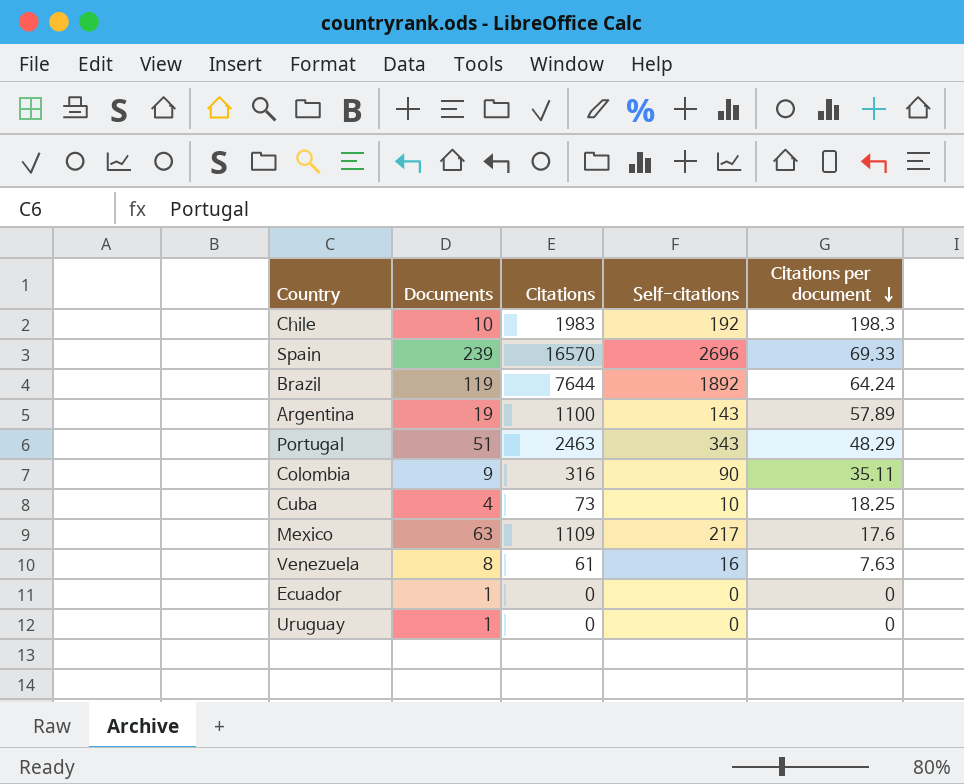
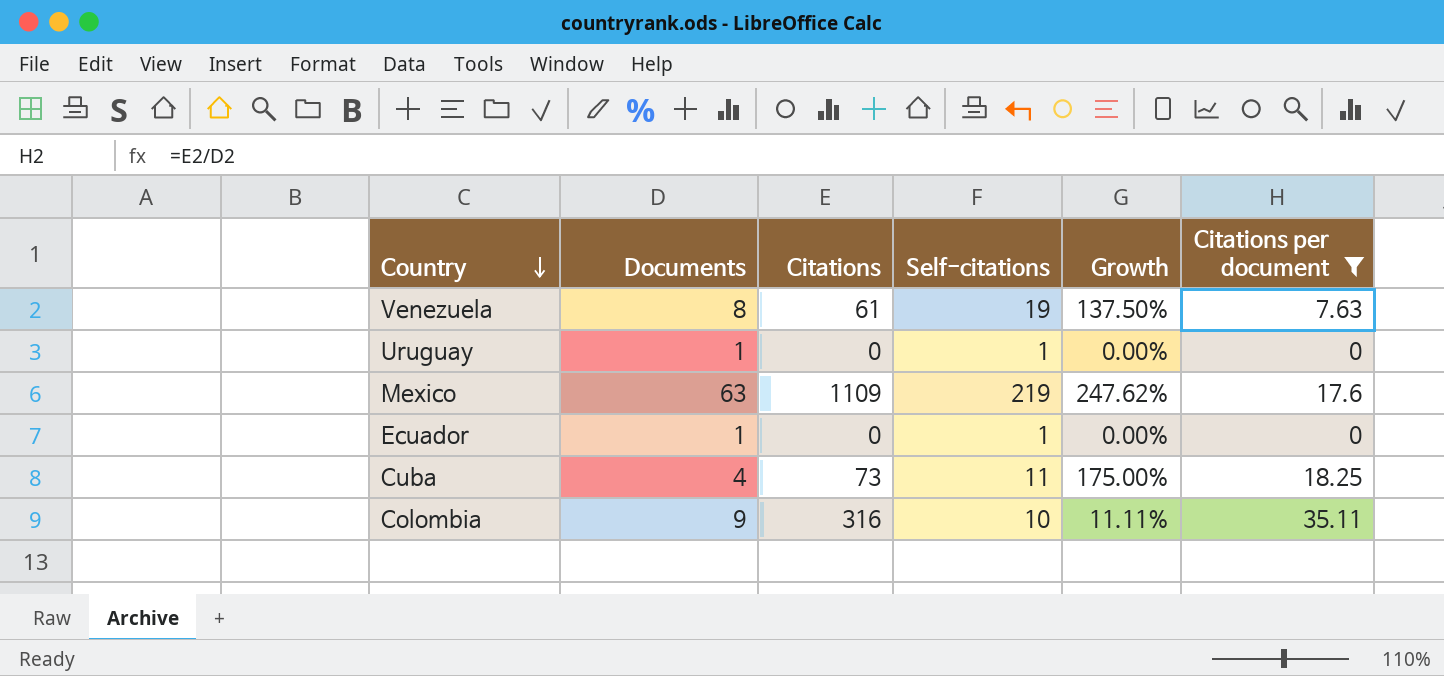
filter: none -> Citations per document <= 35.11
row order: Citations per document descending -> Country descending
column Growth | formula: none -> ([Self-citations] - [Documents]) / [Documents]
Venezuela | Self-citations: 16 -> 19
Uruguay | Self-citations: 0 -> 1
Mexico | Self-citations: 217 -> 219
Ecuador | Self-citations: 0 -> 1
Cuba | Self-citations: 10 -> 11
Colombia | Self-citations: 90 -> 10

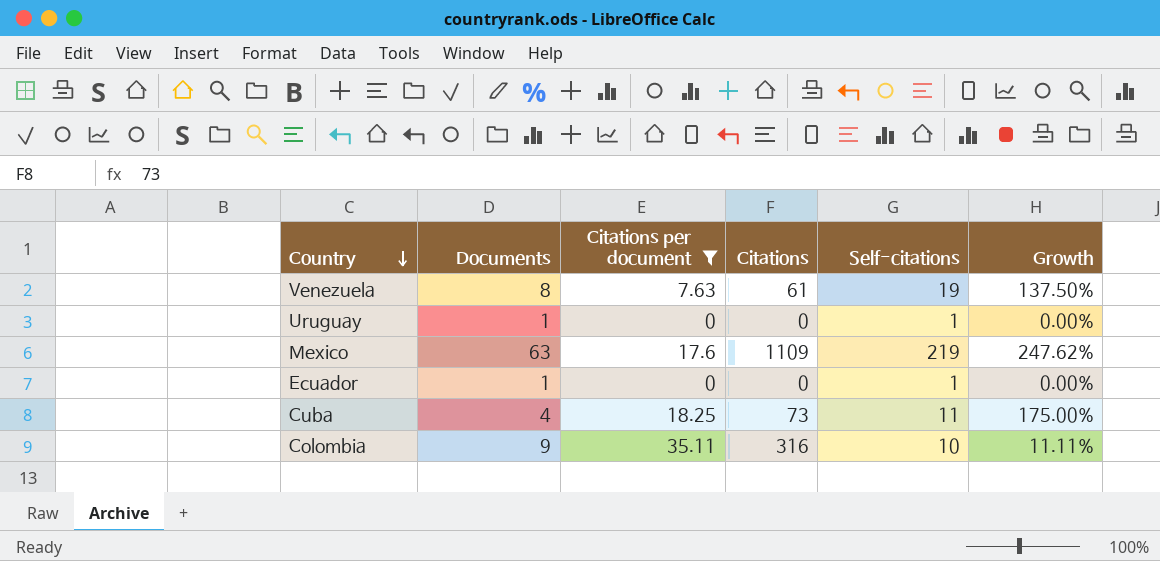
column Citations per document | position: 6 -> 3

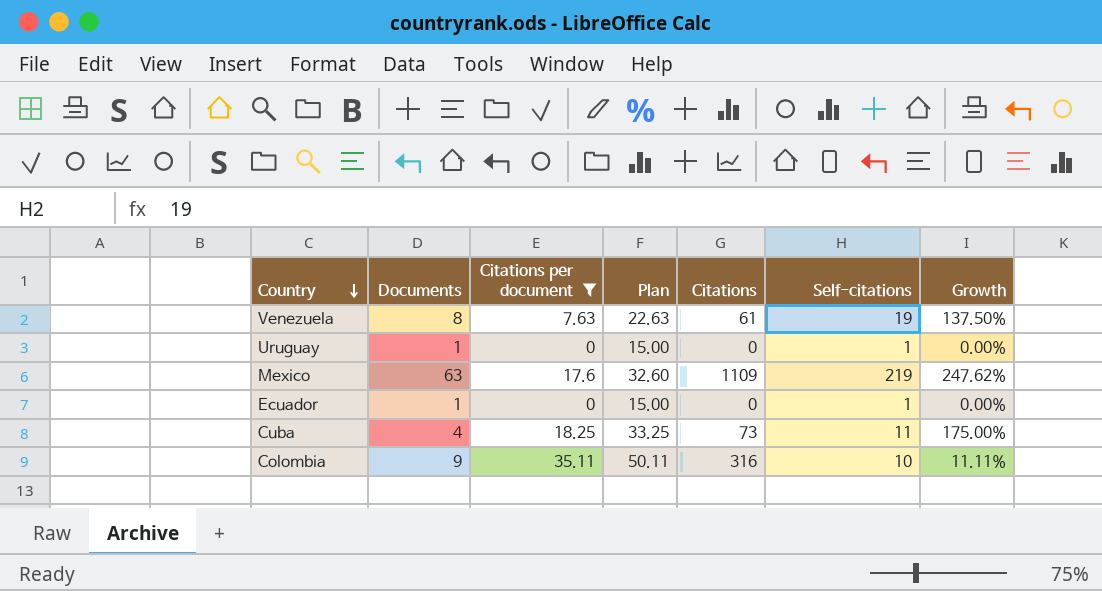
column Plan | formula: none -> [Citations per document] + 15

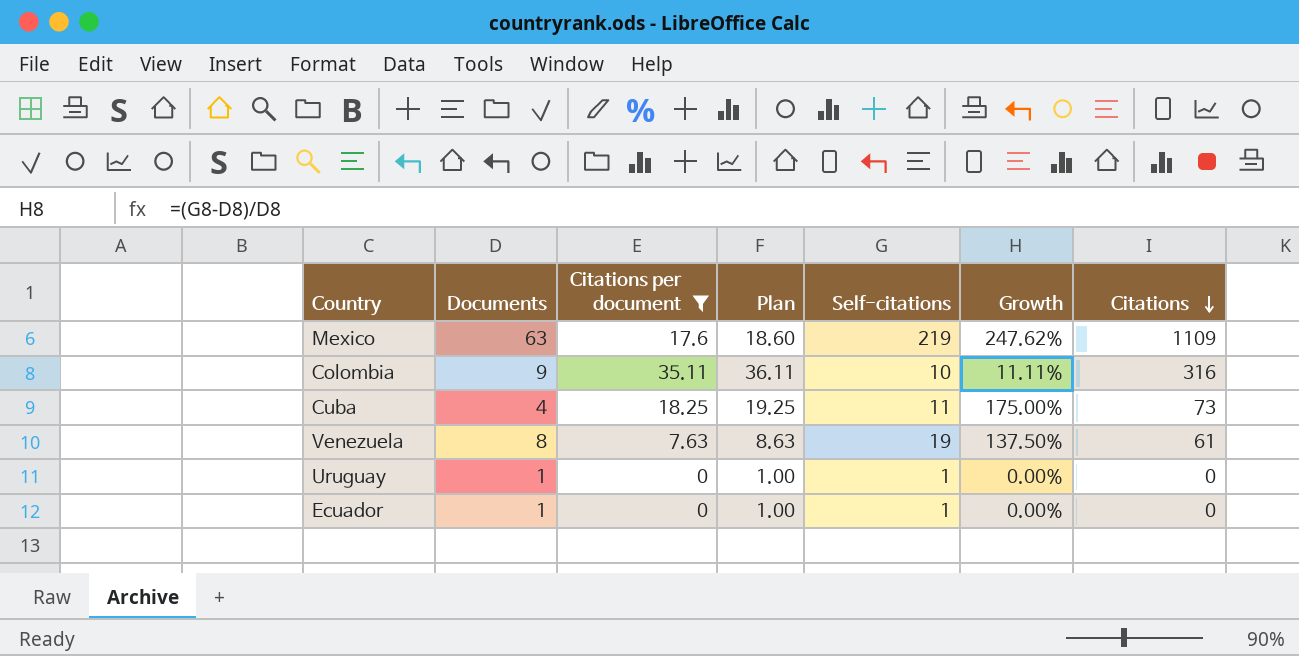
row order: Country descending -> Citations descending
column Plan | formula: [Citations per document] + 15 -> [Citations per document] + 1
column Citations | position: 5 -> 7

